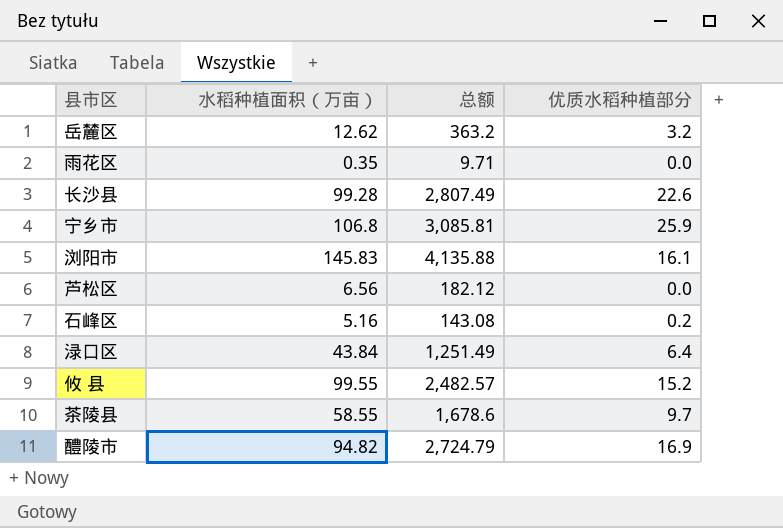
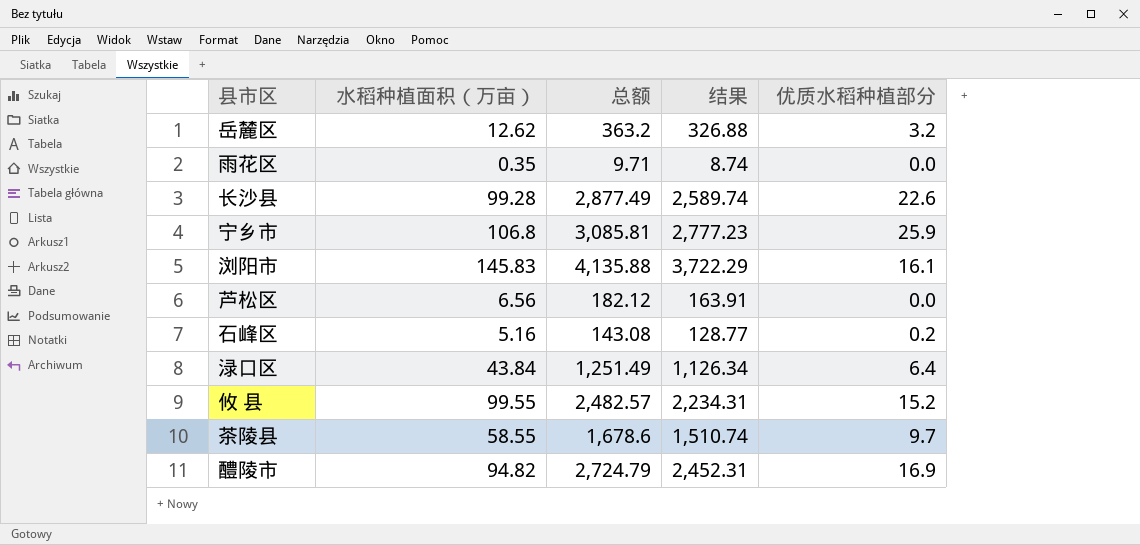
column 结果 | formula: none -> [总额] * 0.9
长沙县 | 总额: 2,807.49 -> 2,877.49

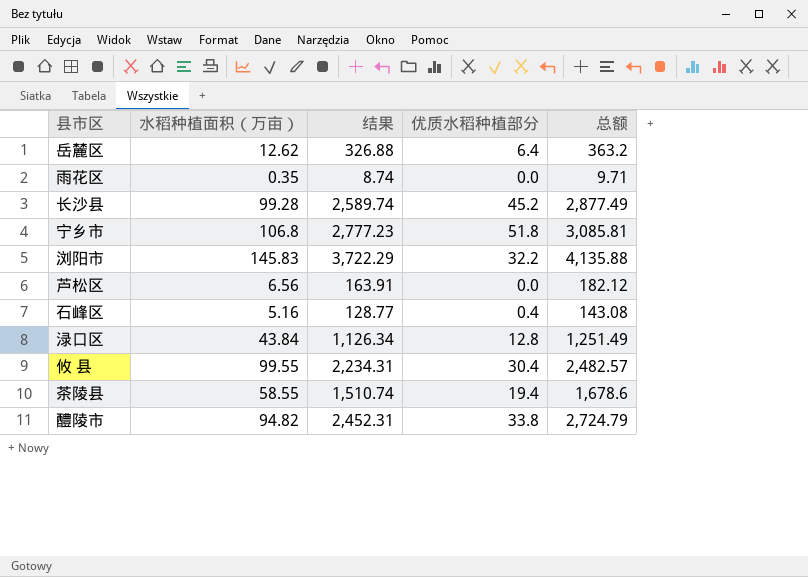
column 总额 | position: 3 -> 5
岳麓区 | 优质水稻种植部分: 3.2 -> 6.4
长沙县 | 优质水稻种植部分: 22.6 -> 45.2
宁乡市 | 优质水稻种植部分: 25.9 -> 51.8
浏阳市 | 优质水稻种植部分: 16.1 -> 32.2
石峰区 | 优质水稻种植部分: 0.2 -> 0.4
渌口区 | 优质水稻种植部分: 6.4 -> 12.8
攸 县 | 优质水稻种植部分: 15.2 -> 30.4
茶陵县 | 优质水稻种植部分: 9.7 -> 19.4
醴陵市 | 优质水稻种植部分: 16.9 -> 33.8

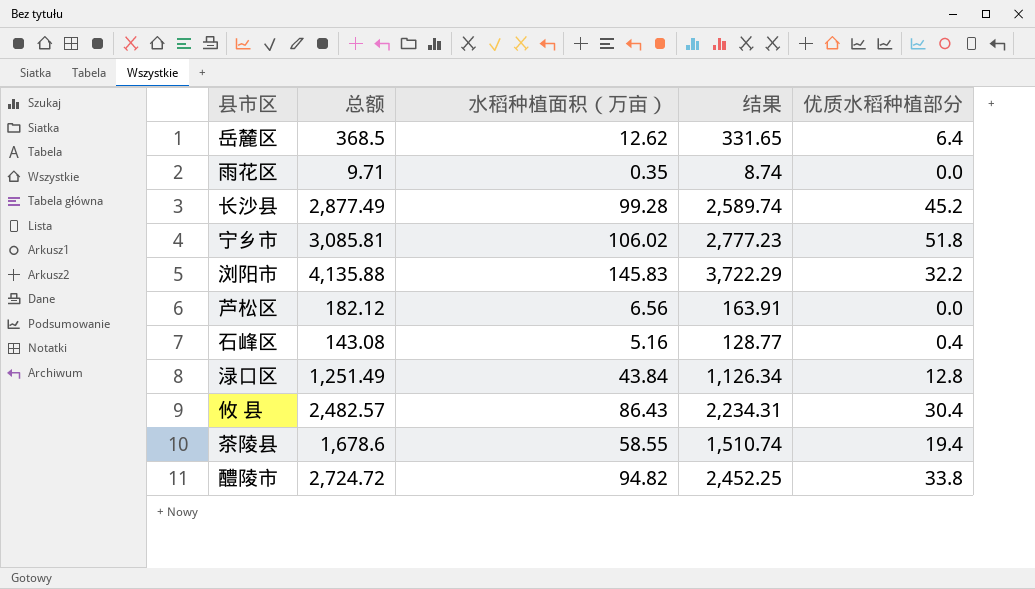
column 总额 | position: 5 -> 2
岳麓区 | 总额: 363.2 -> 368.5
岳麓区 | 结果: 326.88 -> 331.65
宁乡市 | 水稻种植面积（万亩）: 106.8 -> 106.02
攸 县 | 水稻种植面积（万亩）: 99.55 -> 86.43
醴陵市 | 总额: 2,724.79 -> 2,724.72
醴陵市 | 结果: 2,452.31 -> 2,452.25

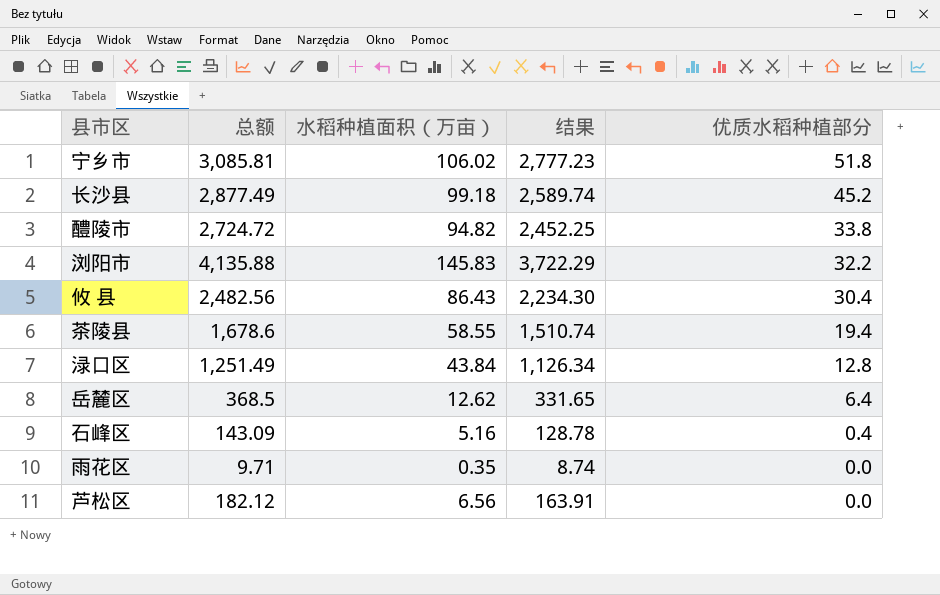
row order: none -> 优质水稻种植部分 descending
长沙县 | 水稻种植面积（万亩）: 99.28 -> 99.18
攸 县 | 总额: 2,482.57 -> 2,482.56
攸 县 | 结果: 2,234.31 -> 2,234.30
石峰区 | 总额: 143.08 -> 143.09
石峰区 | 结果: 128.77 -> 128.78

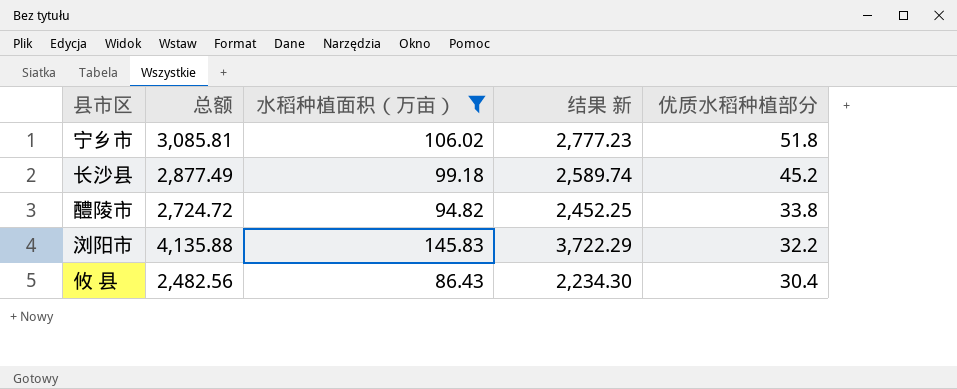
filter: none -> 水稻种植面积（万亩） >= 86.43
column name: 结果 -> 结果 新

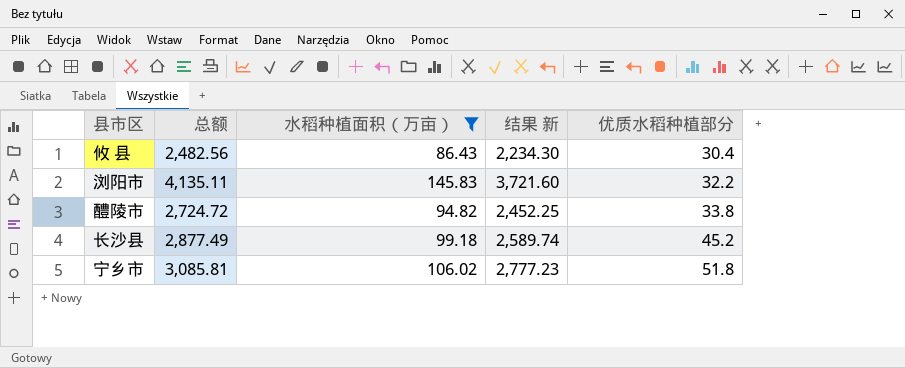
row order: 优质水稻种植部分 descending -> 优质水稻种植部分 ascending
浏阳市 | 总额: 4,135.88 -> 4,135.11
浏阳市 | 结果 新: 3,722.29 -> 3,721.60

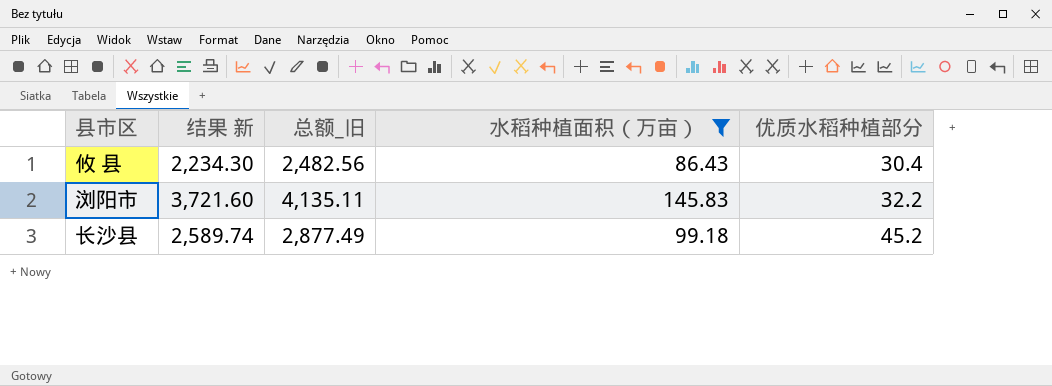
column 结果 新 | position: 4 -> 2
column name: 总额 -> 总额_旧
row 醴陵市: 2,724.72 | 94.82 | 2,452.25 | 33.8 -> none
row 宁乡市: 3,085.81 | 106.02 | 2,777.23 | 51.8 -> none

